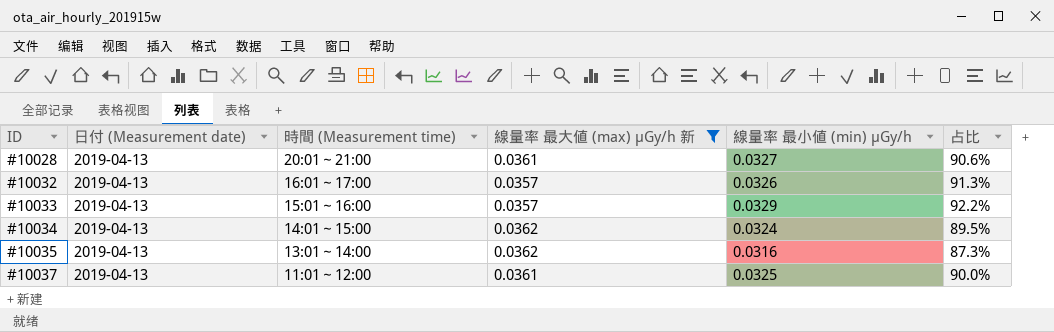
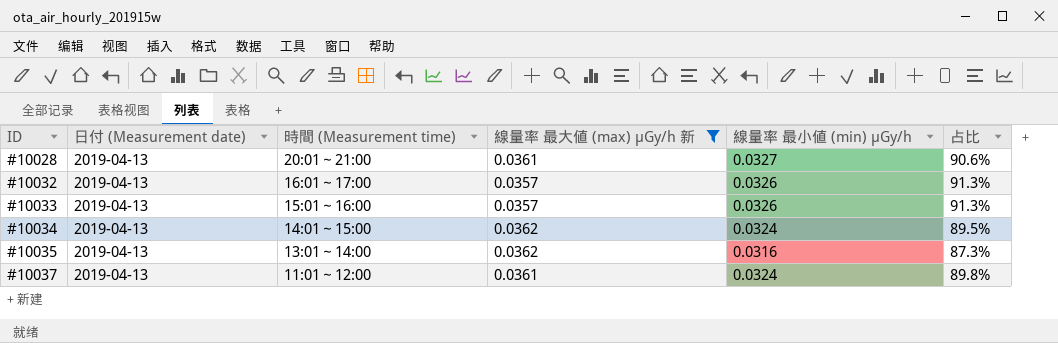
#10033 | 線量率 最小値 (min) μGy/h: 0.0329 -> 0.0326
#10033 | 占比: 92.2% -> 91.3%
#10037 | 線量率 最小値 (min) μGy/h: 0.0325 -> 0.0324
#10037 | 占比: 90.0% -> 89.8%

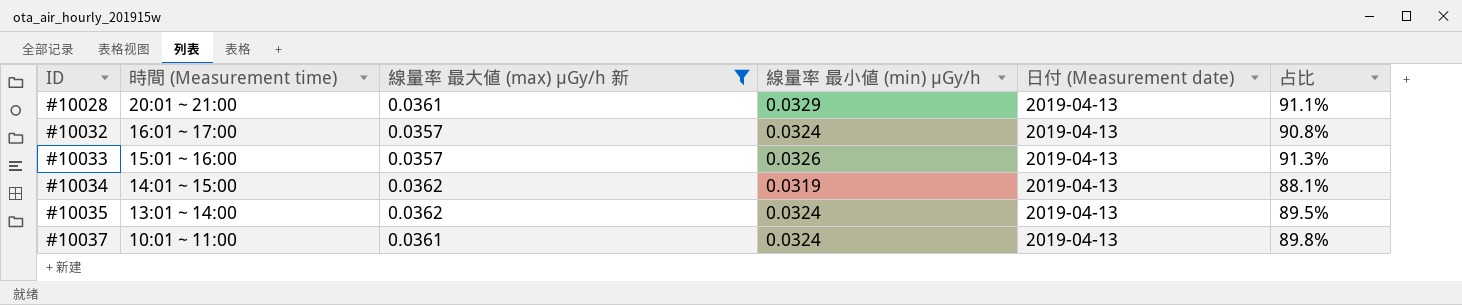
column 日付 (Measurement date) | position: 2 -> 5
#10028 | 線量率 最小値 (min) μGy/h: 0.0327 -> 0.0329
#10028 | 占比: 90.6% -> 91.1%
#10032 | 線量率 最小値 (min) μGy/h: 0.0326 -> 0.0324
#10032 | 占比: 91.3% -> 90.8%
#10034 | 線量率 最小値 (min) μGy/h: 0.0324 -> 0.0319
#10034 | 占比: 89.5% -> 88.1%
#10035 | 線量率 最小値 (min) μGy/h: 0.0316 -> 0.0324
#10035 | 占比: 87.3% -> 89.5%
#10037 | 時間 (Measurement time): 11:01～12:00 -> 10:01～11:00

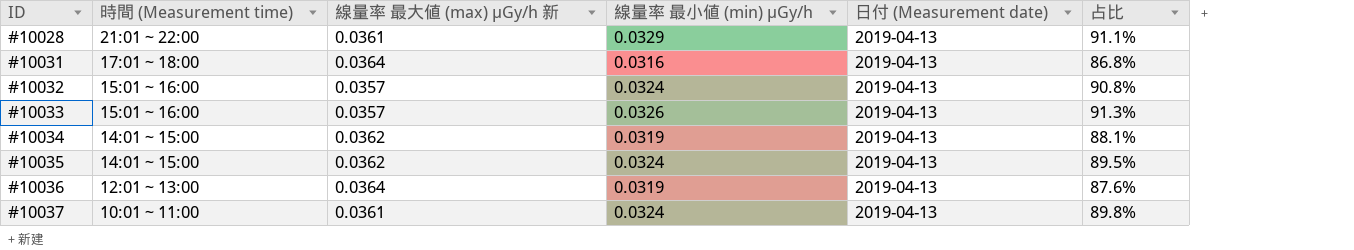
filter: 線量率 最大値 (max) μGy/h 新 != 0.0364 -> none
#10028 | 時間 (Measurement time): 20:01～21:00 -> 21:01～22:00
#10032 | 時間 (Measurement time): 16:01～17:00 -> 15:01～16:00
#10035 | 時間 (Measurement time): 13:01～14:00 -> 14:01～15:00

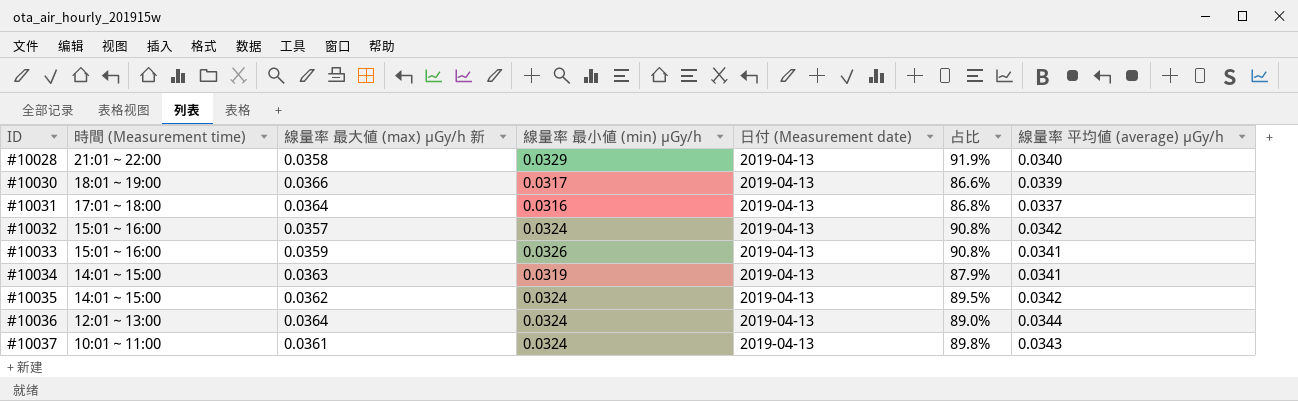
column 線量率 平均値 (average) μGy/h | position: none -> 7
#10028 | 線量率 最大値 (max) μGy/h 新: 0.0361 -> 0.0358
#10028 | 占比: 91.1% -> 91.9%
row #10030: none -> 18:01～19:00 | 0.0366 | 0.0317 | 2019-04-13 | 86.6% | 0.0339
#10033 | 線量率 最大値 (max) μGy/h 新: 0.0357 -> 0.0359
#10033 | 占比: 91.3% -> 90.8%
#10034 | 線量率 最大値 (max) μGy/h 新: 0.0362 -> 0.0363
#10034 | 占比: 88.1% -> 87.9%
#10036 | 線量率 最小値 (min) μGy/h: 0.0319 -> 0.0324
#10036 | 占比: 87.6% -> 89.0%

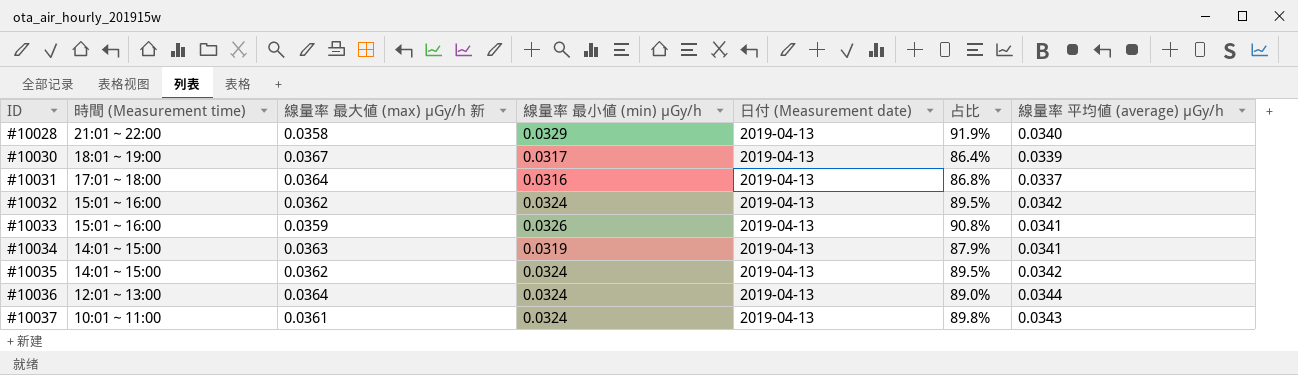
#10030 | 線量率 最大値 (max) μGy/h 新: 0.0366 -> 0.0367
#10030 | 占比: 86.6% -> 86.4%
#10032 | 線量率 最大値 (max) μGy/h 新: 0.0357 -> 0.0362
#10032 | 占比: 90.8% -> 89.5%

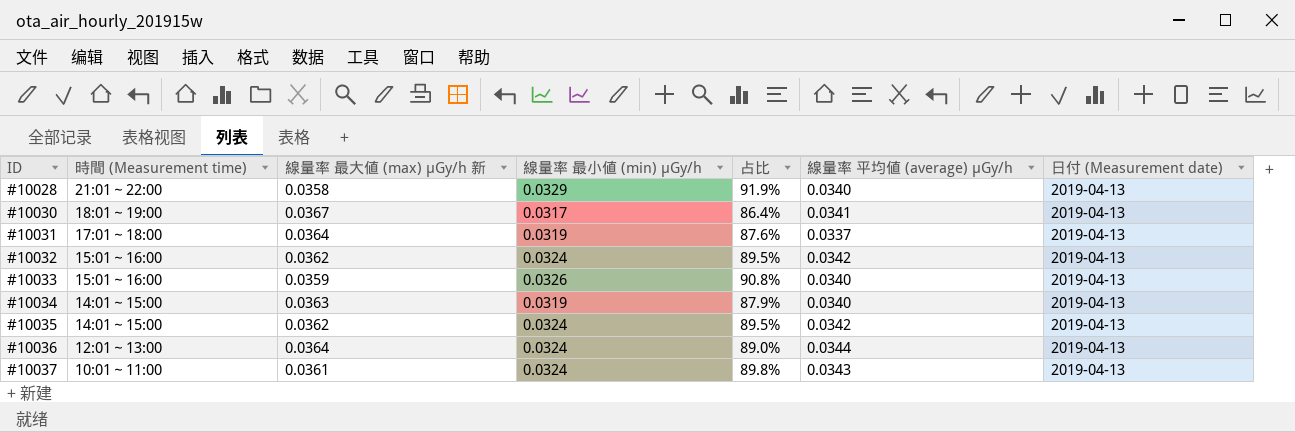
column 日付 (Measurement date) | position: 5 -> 7
#10030 | 線量率 平均値 (average) μGy/h: 0.0339 -> 0.0341
#10031 | 線量率 最小値 (min) μGy/h: 0.0316 -> 0.0319
#10031 | 占比: 86.8% -> 87.6%
#10033 | 線量率 平均値 (average) μGy/h: 0.0341 -> 0.0340
#10034 | 線量率 平均値 (average) μGy/h: 0.0341 -> 0.0340

